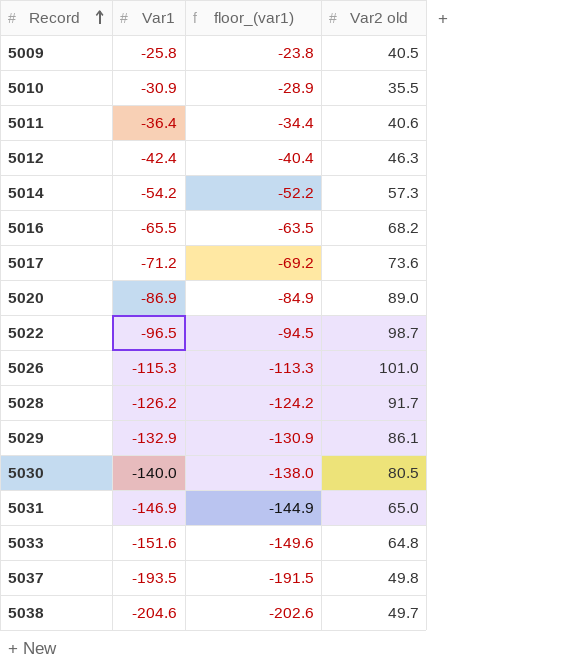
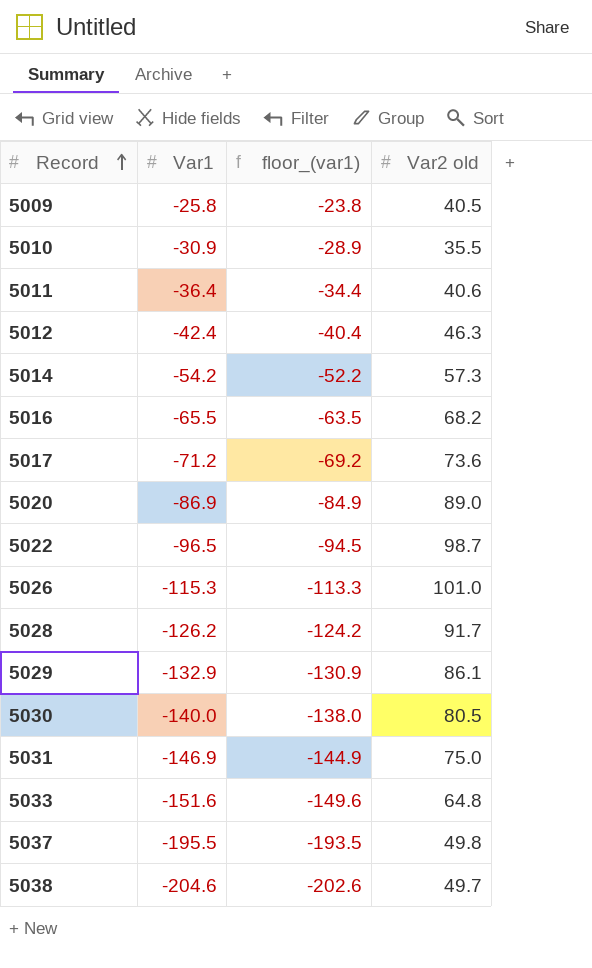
5031 | Var2 old: 65.0 -> 75.0
5037 | Var1: -193.5 -> -195.5
5037 | floor_(var1): -191.5 -> -193.5

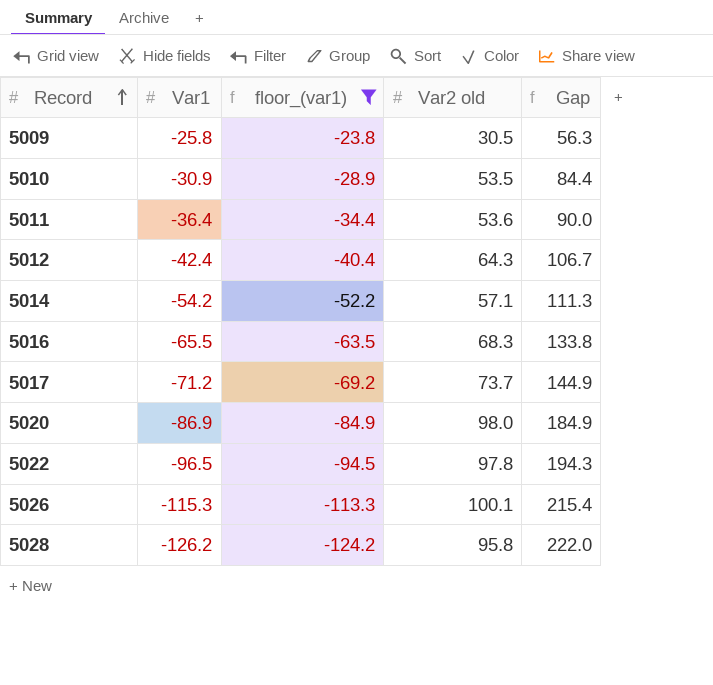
filter: none -> floor_(var1) >= -124.2
column Gap | formula: none -> [Var2 old] - [Var1]
5009 | Var2 old: 40.5 -> 30.5
5010 | Var2 old: 35.5 -> 53.5
5011 | Var2 old: 40.6 -> 53.6
5012 | Var2 old: 46.3 -> 64.3
5014 | Var2 old: 57.3 -> 57.1
5016 | Var2 old: 68.2 -> 68.3
5017 | Var2 old: 73.6 -> 73.7
5020 | Var2 old: 89.0 -> 98.0
5022 | Var2 old: 98.7 -> 97.8
5026 | Var2 old: 101.0 -> 100.1
5028 | Var2 old: 91.7 -> 95.8

